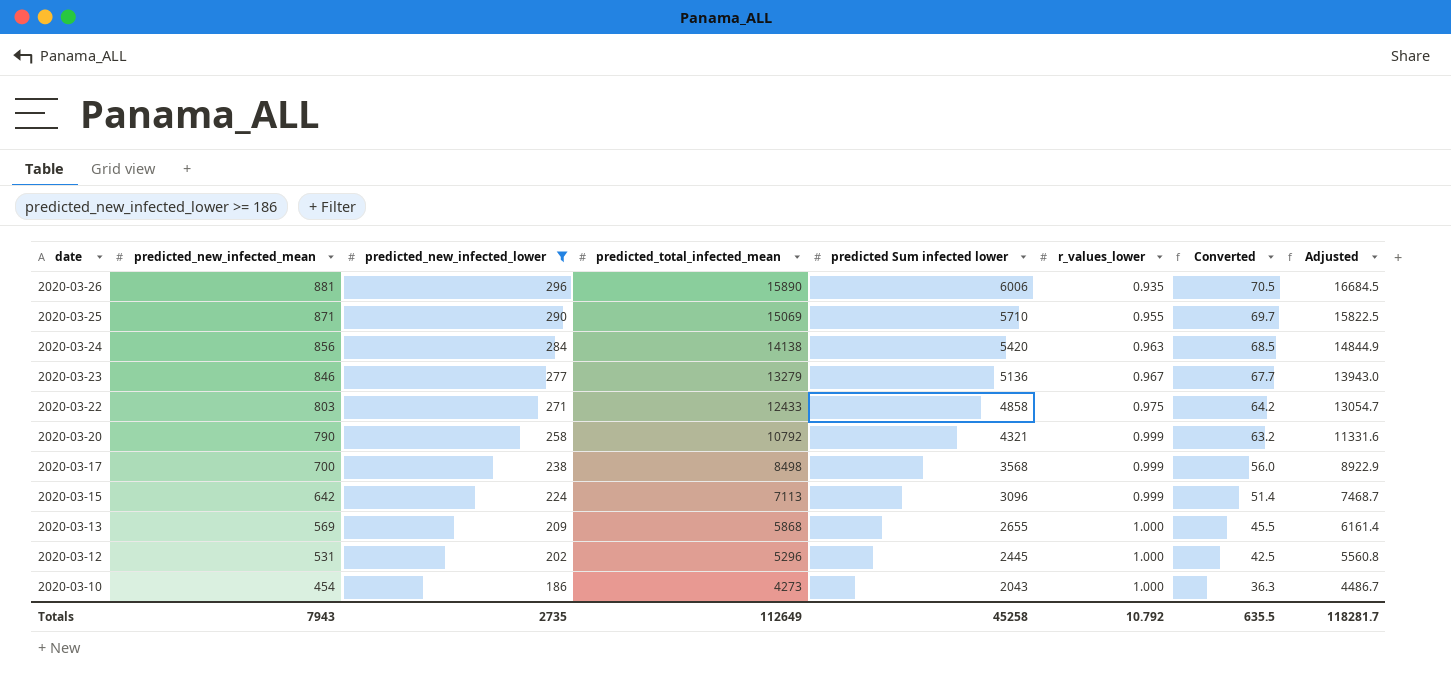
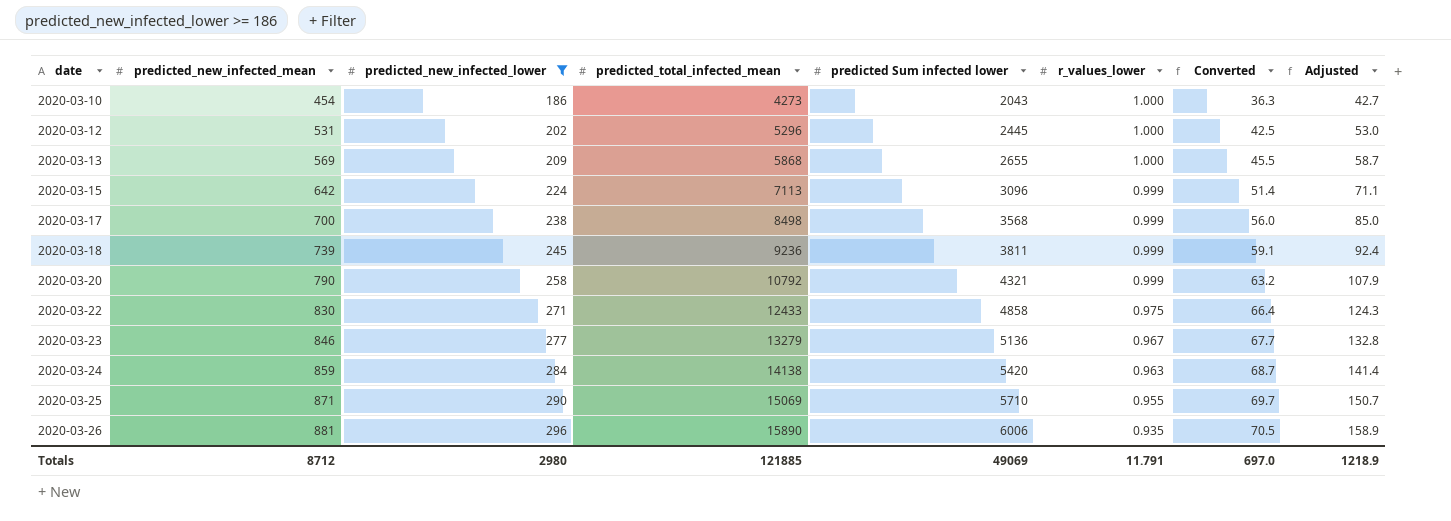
row order: date descending -> date ascending
column Adjusted | formula: [predicted_total_infected_mean] * 1.05 -> [predicted_total_infected_mean] * 0.01
row 2020-03-18: none -> 739 | 245 | 9236 | 3811 | 0.999 | 59.1 | 92.4
2020-03-22 | predicted_new_infected_mean: 803 -> 830
2020-03-22 | Converted: 64.2 -> 66.4
2020-03-24 | predicted_new_infected_mean: 856 -> 859
2020-03-24 | Converted: 68.5 -> 68.7
Totals | predicted_new_infected_mean: 7943 -> 8712
Totals | predicted_new_infected_lower: 2735 -> 2980
Totals | predicted_total_infected_mean: 112649 -> 121885
Totals | predicted Sum infected lower: 45258 -> 49069
Totals | r_values_lower: 10.792 -> 11.791
Totals | Converted: 635.5 -> 697.0
Totals | Adjusted: 118281.7 -> 1218.9

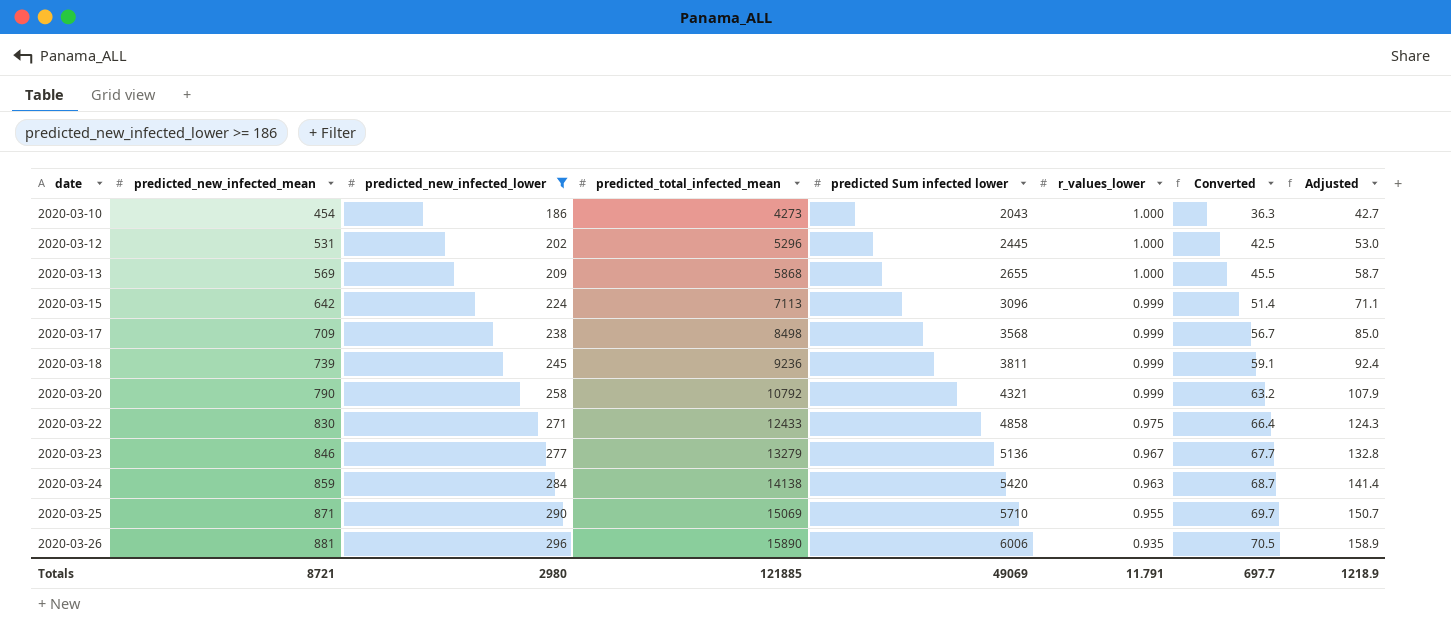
2020-03-17 | predicted_new_infected_mean: 700 -> 709
2020-03-17 | Converted: 56.0 -> 56.7
Totals | predicted_new_infected_mean: 8712 -> 8721
Totals | Converted: 697.0 -> 697.7

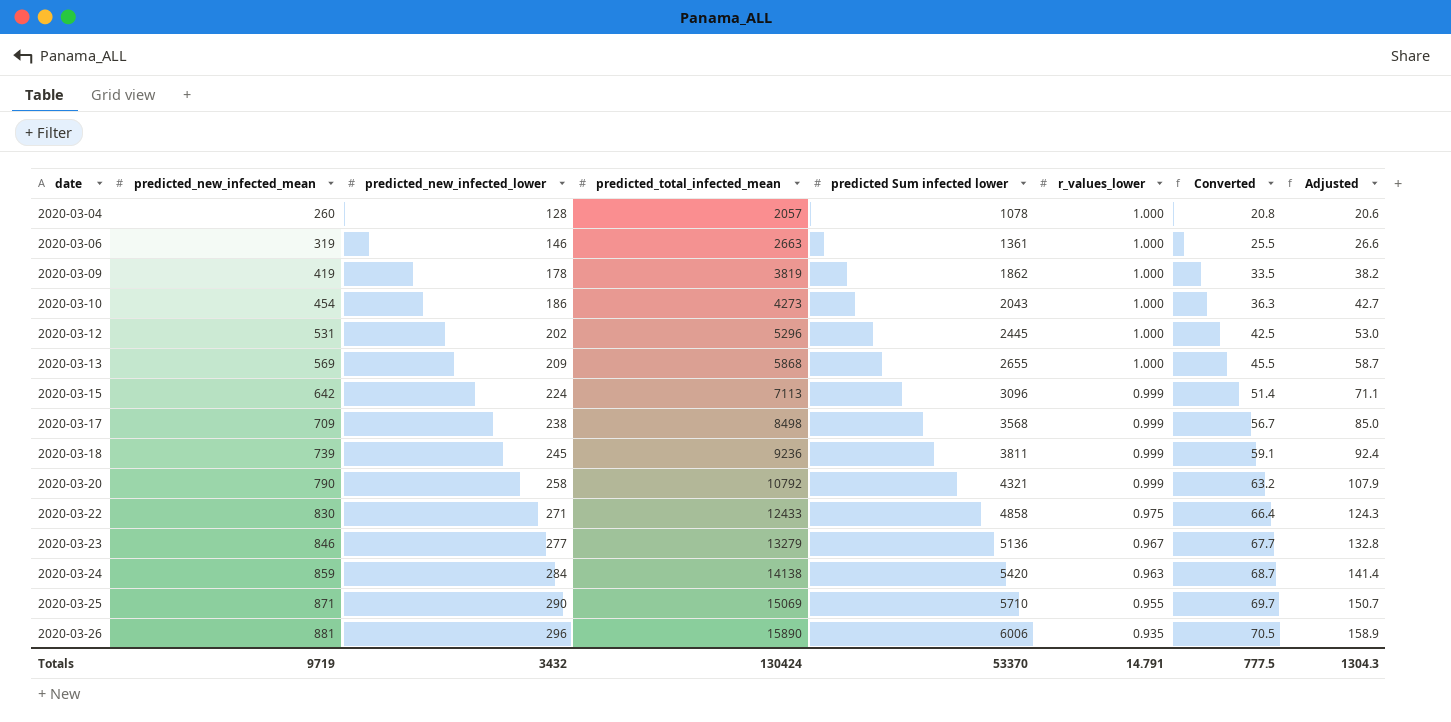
filter: predicted_new_infected_lower >= 186 -> none
Totals | predicted_new_infected_mean: 8721 -> 9719
Totals | predicted_new_infected_lower: 2980 -> 3432
Totals | predicted_total_infected_mean: 121885 -> 130424
Totals | predicted Sum infected lower: 49069 -> 53370
Totals | r_values_lower: 11.791 -> 14.791
Totals | Converted: 697.7 -> 777.5
Totals | Adjusted: 1218.9 -> 1304.3

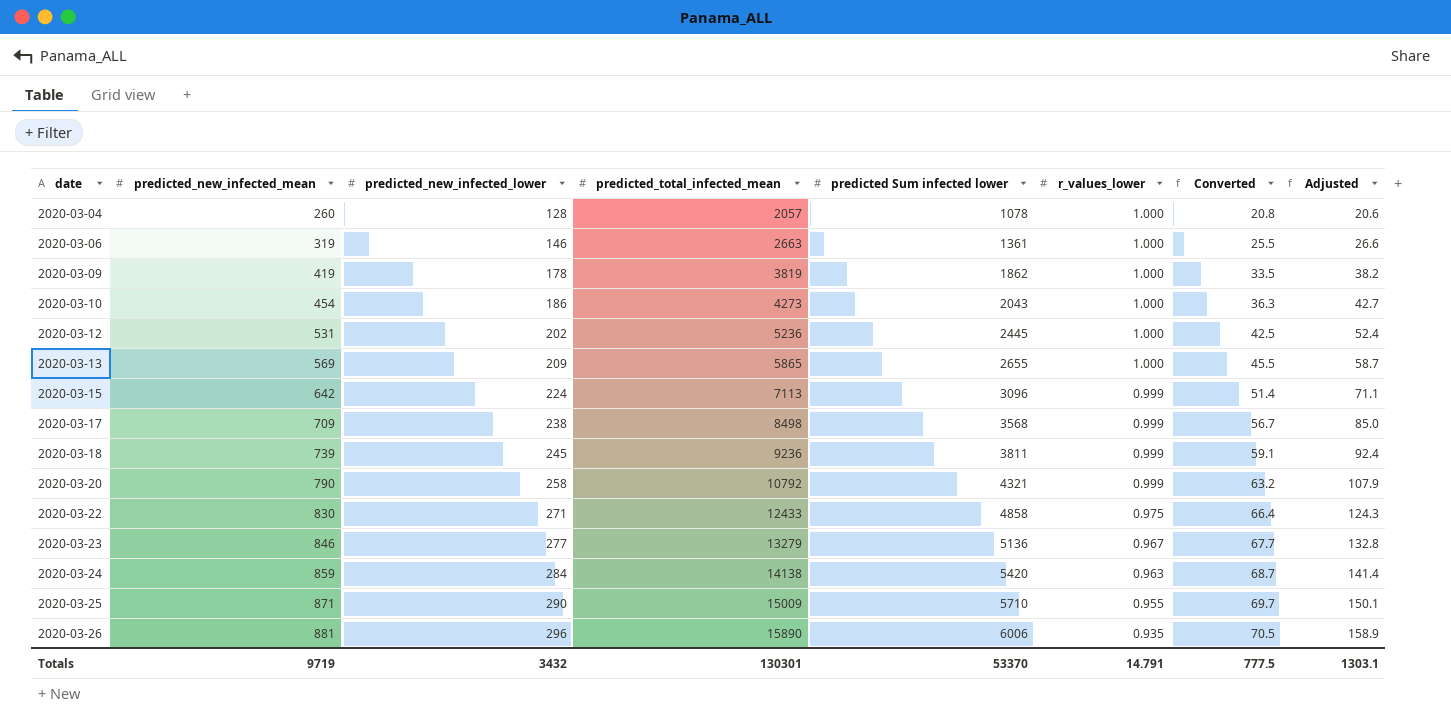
2020-03-12 | predicted_total_infected_mean: 5296 -> 5236
2020-03-12 | Adjusted: 53.0 -> 52.4
2020-03-13 | predicted_total_infected_mean: 5868 -> 5865
2020-03-25 | predicted_total_infected_mean: 15069 -> 15009
2020-03-25 | Adjusted: 150.7 -> 150.1
Totals | predicted_total_infected_mean: 130424 -> 130301
Totals | Adjusted: 1304.3 -> 1303.1

